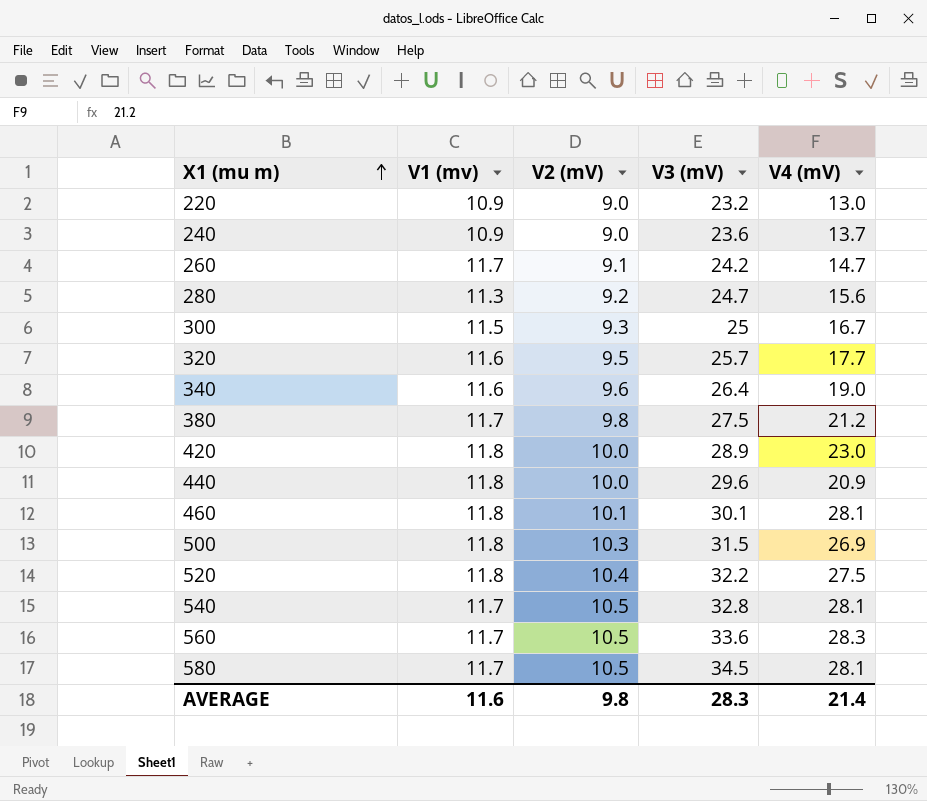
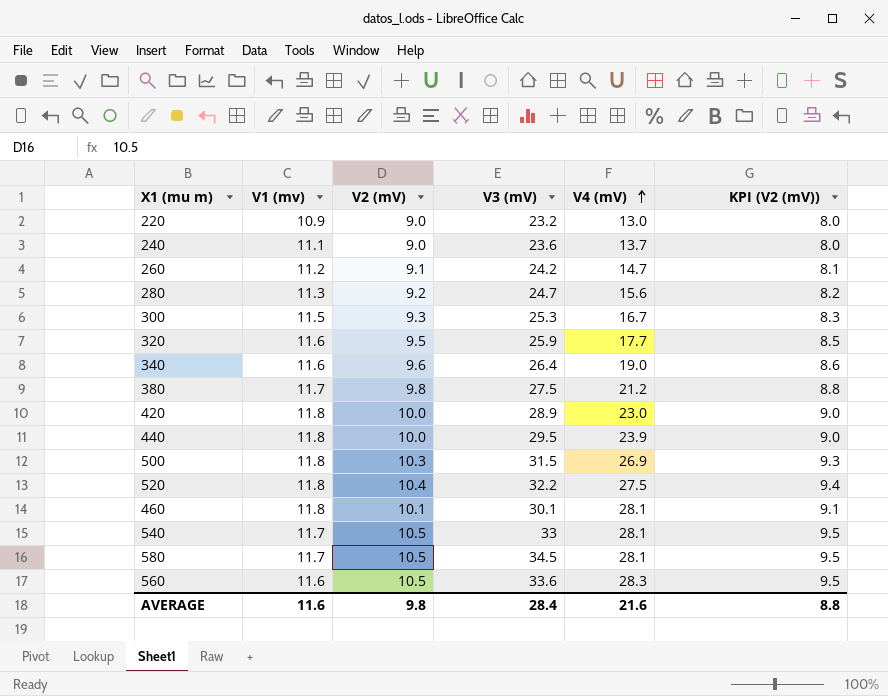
row order: X1 (mu m) ascending -> V4 (mV) ascending
column KPI (V2 (mV)) | formula: none -> [V2 (mV)] - 1
240 | V1 (mv): 10.9 -> 11.1
260 | V1 (mv): 11.7 -> 11.2
300 | V3 (mV): 25 -> 25.3
320 | V3 (mV): 25.7 -> 25.9
440 | V3 (mV): 29.6 -> 29.5
440 | V4 (mV): 20.9 -> 23.9
540 | V3 (mV): 32.8 -> 33
560 | V1 (mv): 11.7 -> 11.6
AVERAGE | V3 (mV): 28.3 -> 28.4
AVERAGE | V4 (mV): 21.4 -> 21.6

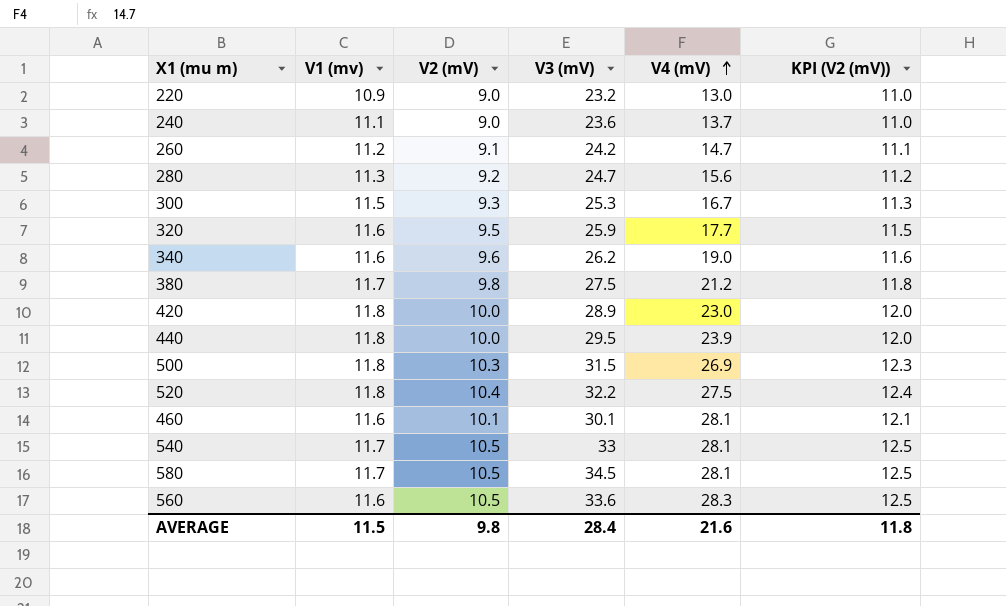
column KPI (V2 (mV)) | formula: [V2 (mV)] - 1 -> [V2 (mV)] + 2
340 | V3 (mV): 26.4 -> 26.2
460 | V1 (mv): 11.8 -> 11.6
AVERAGE | V1 (mv): 11.6 -> 11.5
AVERAGE | KPI (V2 (mV)): 8.8 -> 11.8

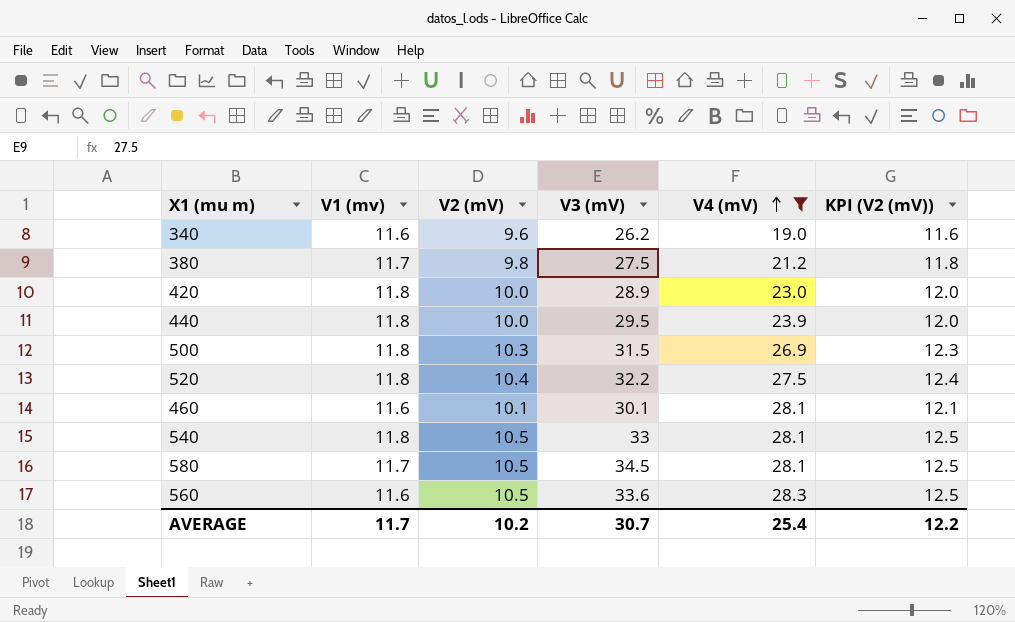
filter: none -> V4 (mV) >= 19.0
540 | V1 (mv): 11.7 -> 11.8
AVERAGE | V1 (mv): 11.5 -> 11.7
AVERAGE | V2 (mV): 9.8 -> 10.2
AVERAGE | V3 (mV): 28.4 -> 30.7
AVERAGE | V4 (mV): 21.6 -> 25.4
AVERAGE | KPI (V2 (mV)): 11.8 -> 12.2

